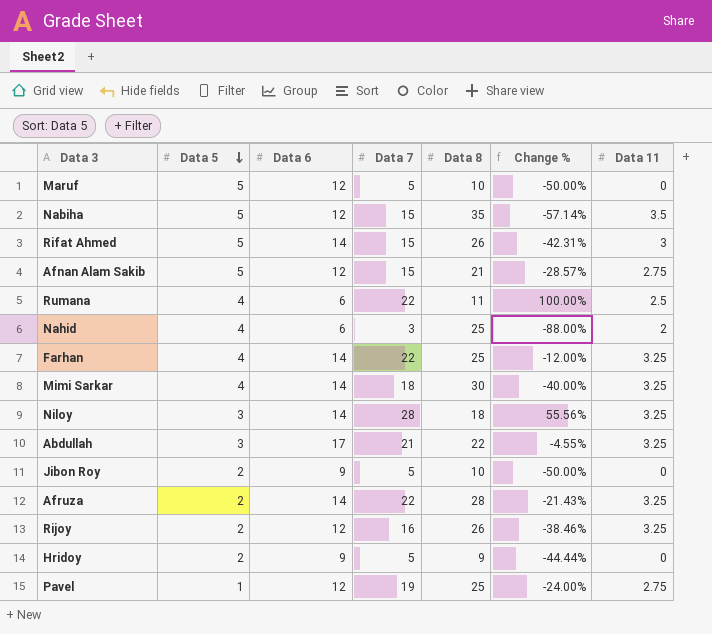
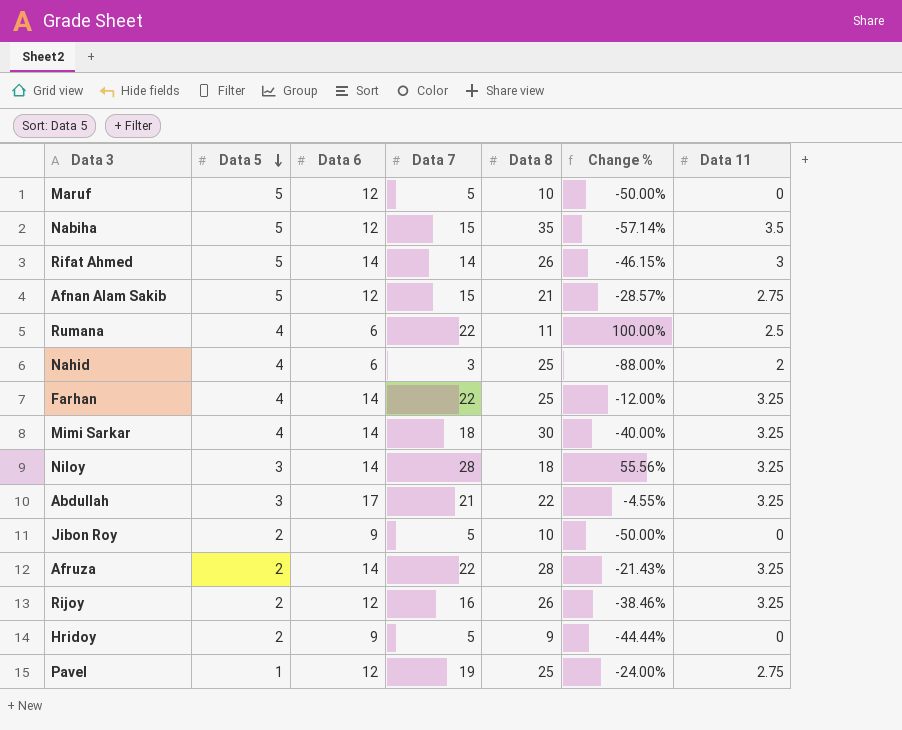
Rifat Ahmed | Data 7: 15 -> 14
Rifat Ahmed | Change %: -42.31% -> -46.15%

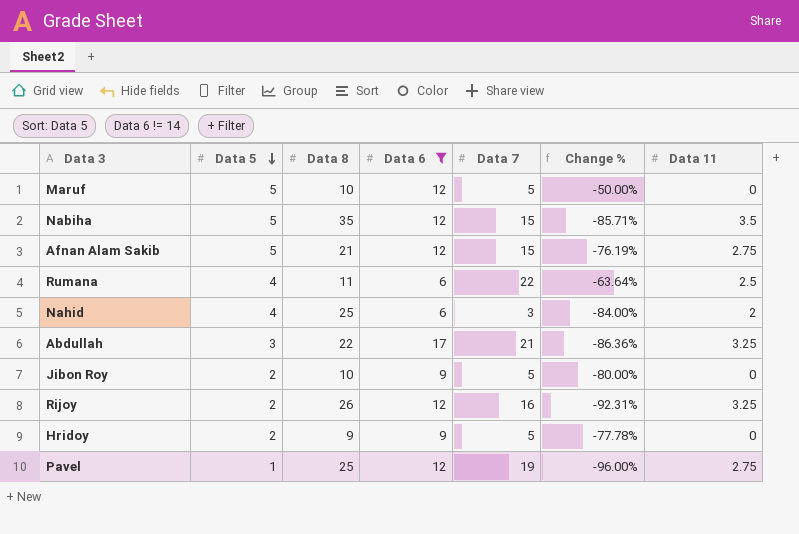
filter: none -> Data 6 != 14
column Data 8 | position: 5 -> 3
column Change % | formula: ([Data 7] - [Data 8]) / [Data 8] -> ([Data 5] - [Data 8]) / [Data 8]

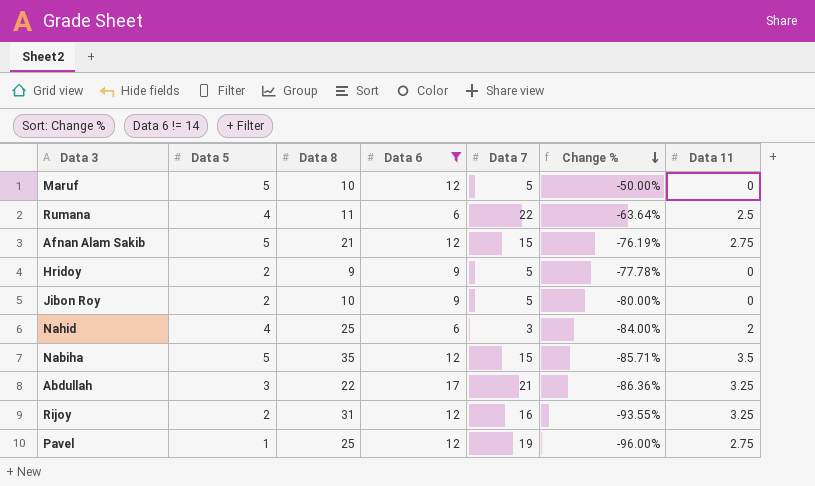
row order: Data 5 descending -> Change % descending
Rijoy | Data 8: 26 -> 31
Rijoy | Change %: -92.31% -> -93.55%

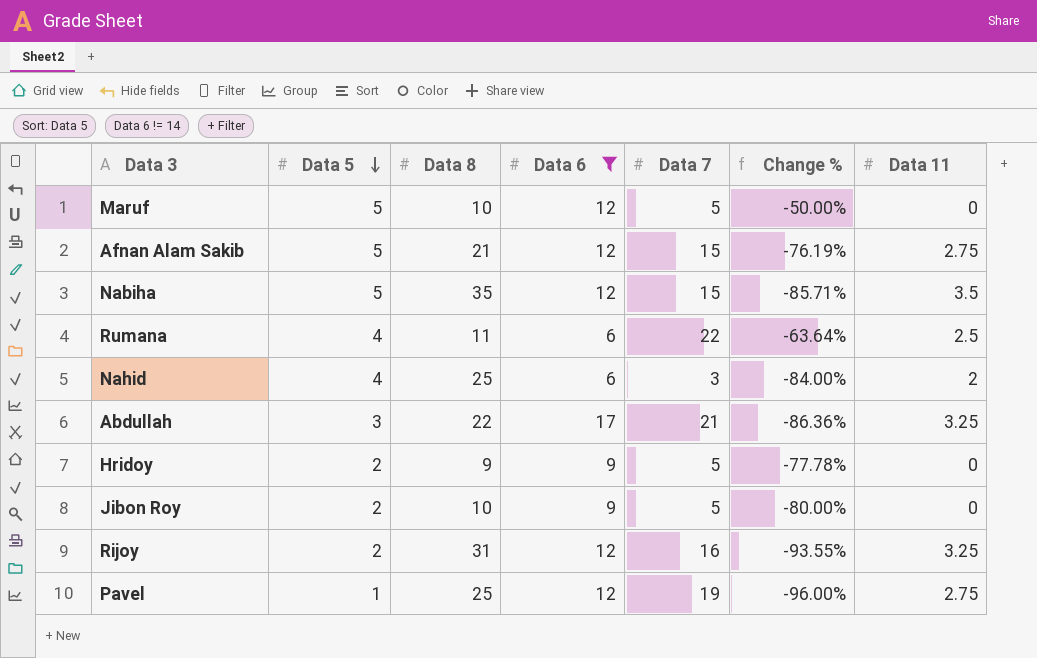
row order: Change % descending -> Data 5 descending

